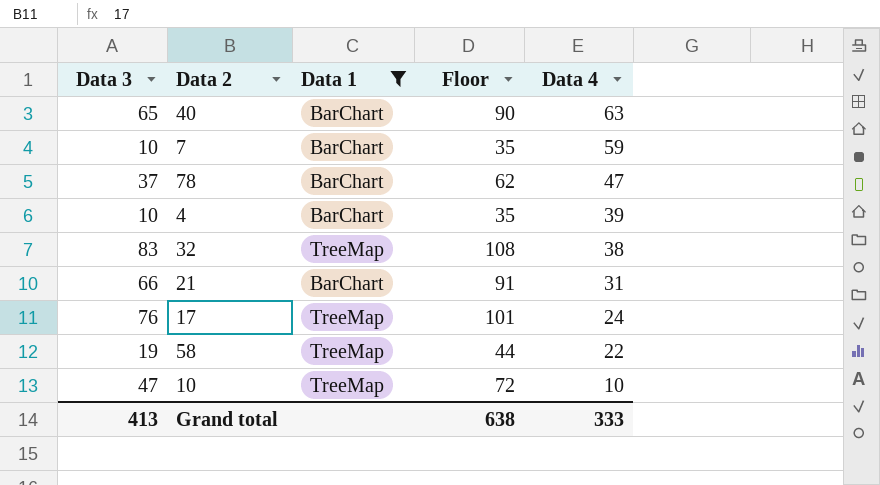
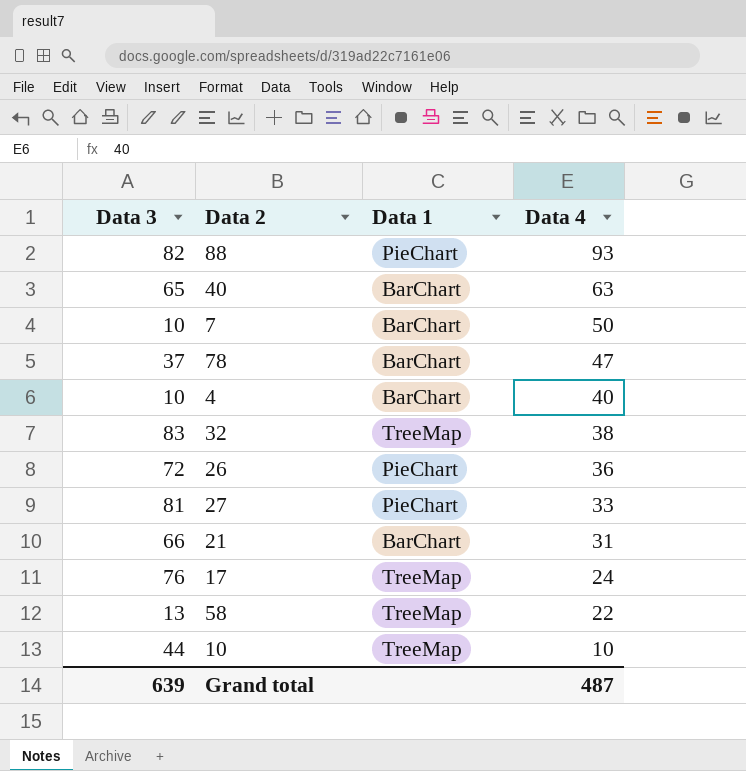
filter: Data 1 != PieChart -> none
column Floor | formula: [Data 3] + 25 -> none
7 | Data 4: 59 -> 50
4 | Data 4: 39 -> 40
58 | Data 3: 19 -> 13
10 | Data 3: 47 -> 44
Grand total | Data 3: 413 -> 639
Grand total | Data 4: 333 -> 487

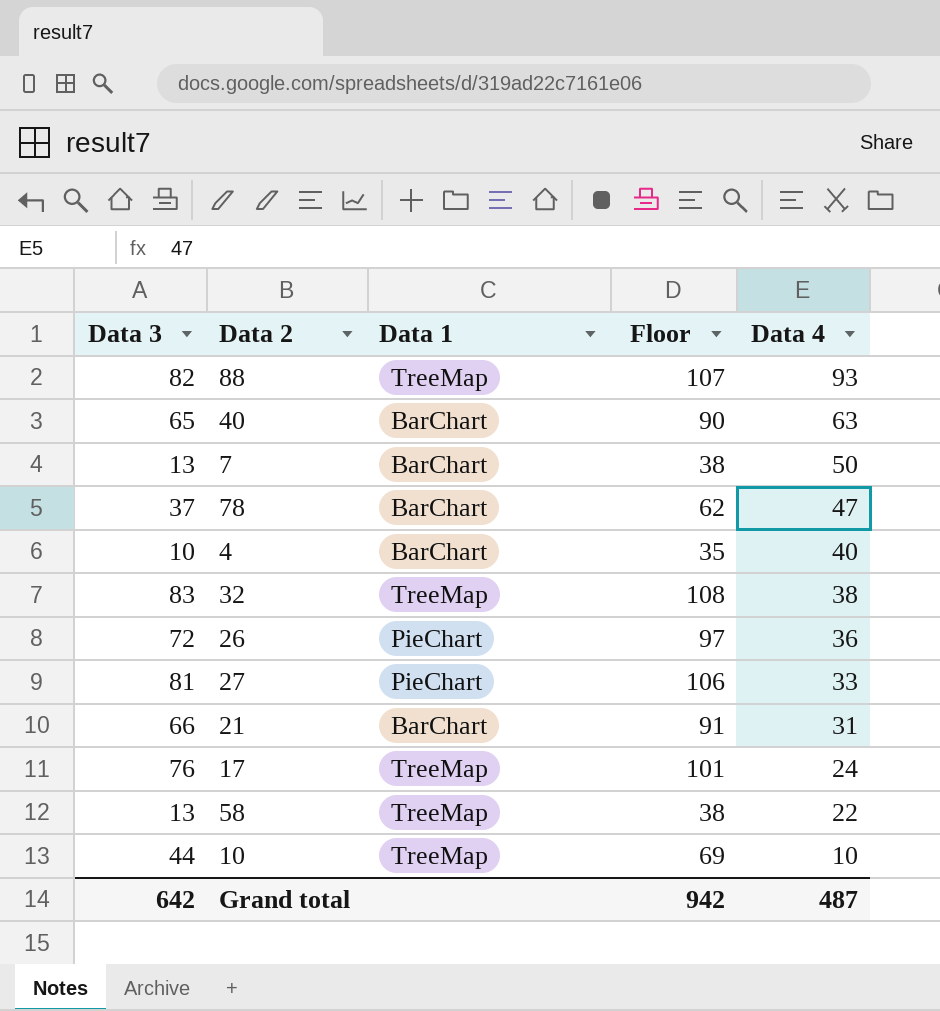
column Floor | formula: none -> [Data 3] + 25
88 | Data 1: PieChart -> TreeMap
7 | Data 3: 10 -> 13
Grand total | Data 3: 639 -> 642

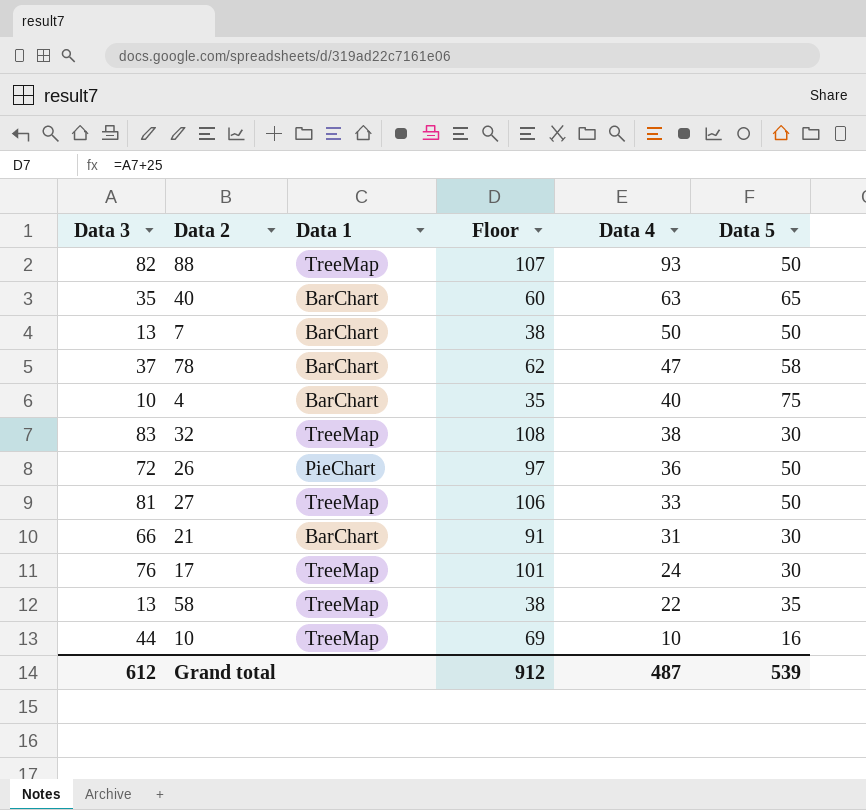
column Data 5 | position: none -> 6
40 | Data 3: 65 -> 35
40 | Floor: 90 -> 60
27 | Data 1: PieChart -> TreeMap
Grand total | Data 3: 642 -> 612
Grand total | Floor: 942 -> 912

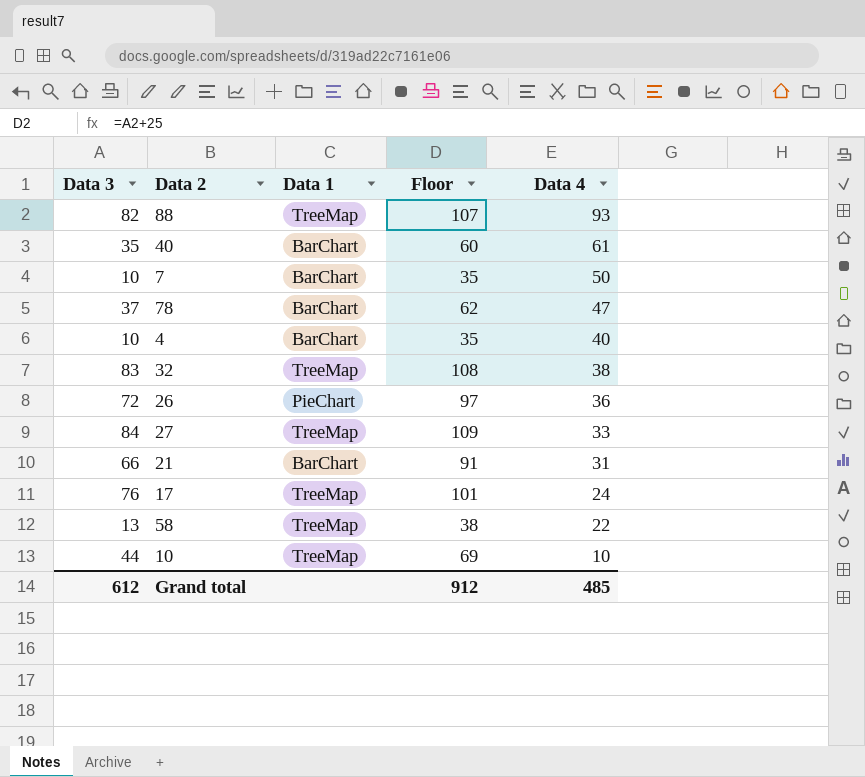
column Data 5 | position: 6 -> none
40 | Data 4: 63 -> 61
7 | Data 3: 13 -> 10
7 | Floor: 38 -> 35
27 | Data 3: 81 -> 84
27 | Floor: 106 -> 109
Grand total | Data 4: 487 -> 485

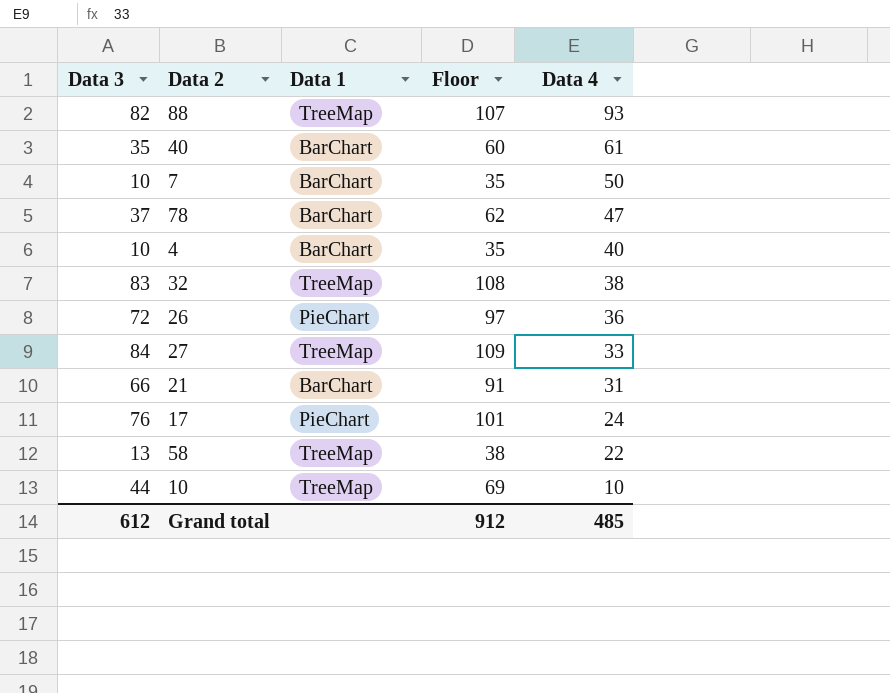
17 | Data 1: TreeMap -> PieChart

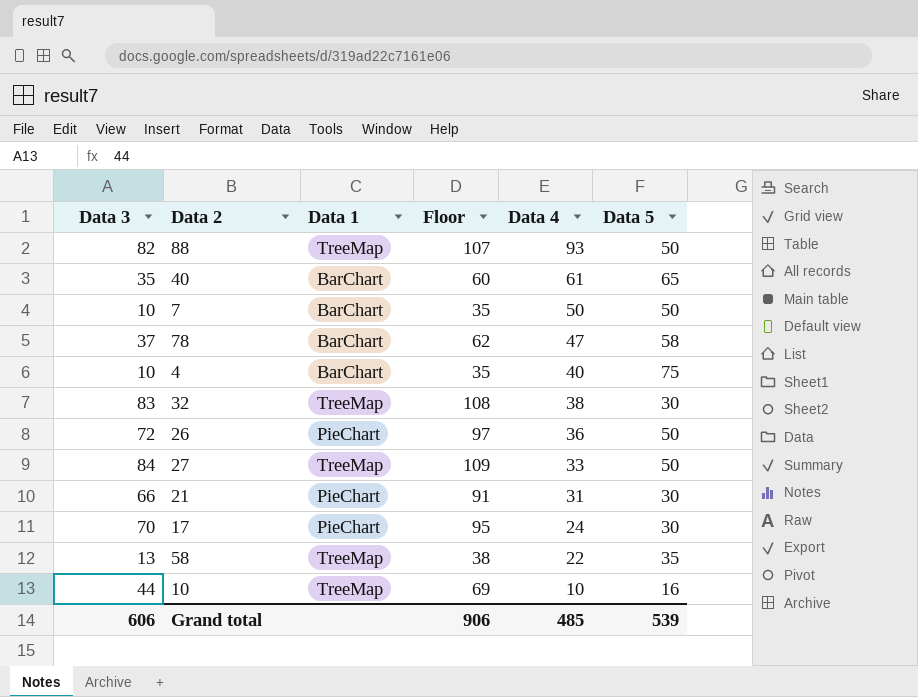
column Data 5 | position: none -> 6
21 | Data 1: BarChart -> PieChart
17 | Data 3: 76 -> 70
17 | Floor: 101 -> 95
Grand total | Data 3: 612 -> 606
Grand total | Floor: 912 -> 906

